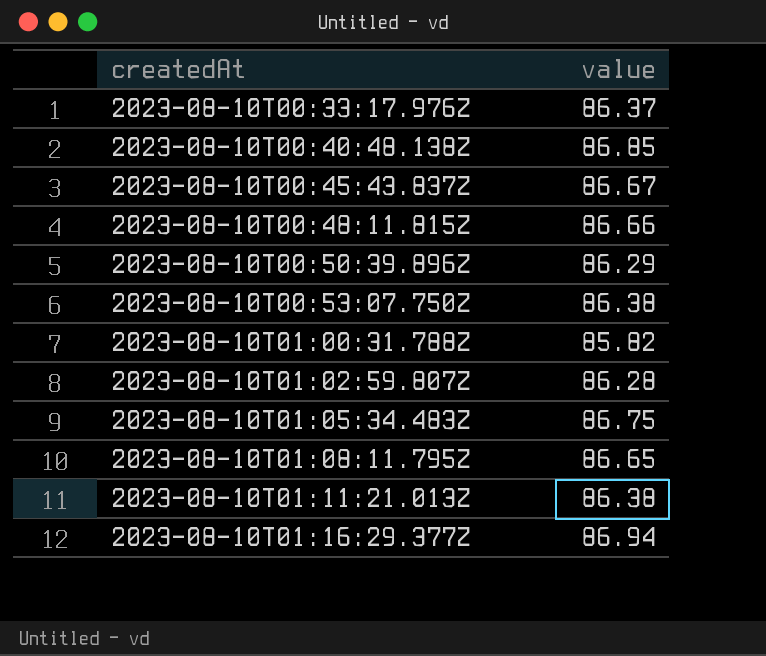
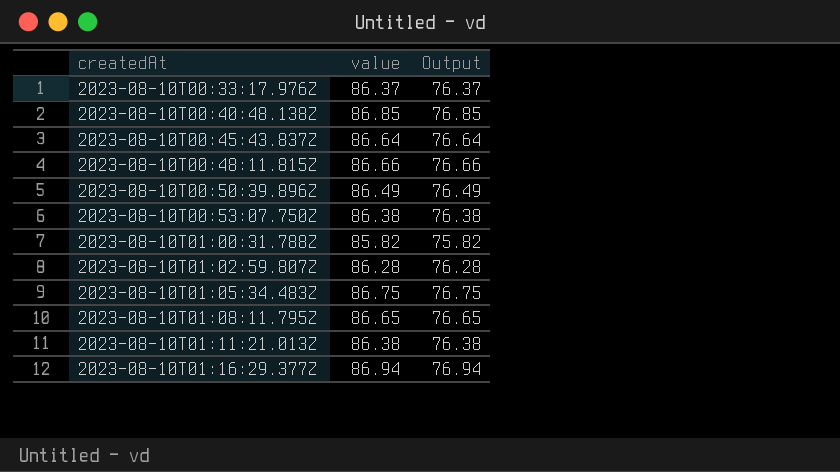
column Output | formula: none -> [value] - 10
2023-08-10T00:45:43.837Z | value: 86.67 -> 86.64
2023-08-10T00:50:39.896Z | value: 86.29 -> 86.49

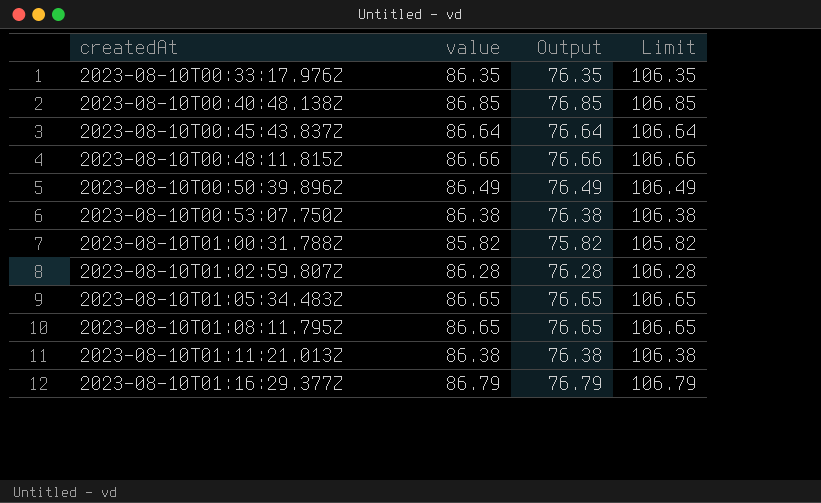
column Limit | formula: none -> [value] + 20
2023-08-10T00:33:17.976Z | value: 86.37 -> 86.35
2023-08-10T00:33:17.976Z | Output: 76.37 -> 76.35
2023-08-10T01:05:34.483Z | value: 86.75 -> 86.65
2023-08-10T01:05:34.483Z | Output: 76.75 -> 76.65
2023-08-10T01:16:29.377Z | value: 86.94 -> 86.79
2023-08-10T01:16:29.377Z | Output: 76.94 -> 76.79

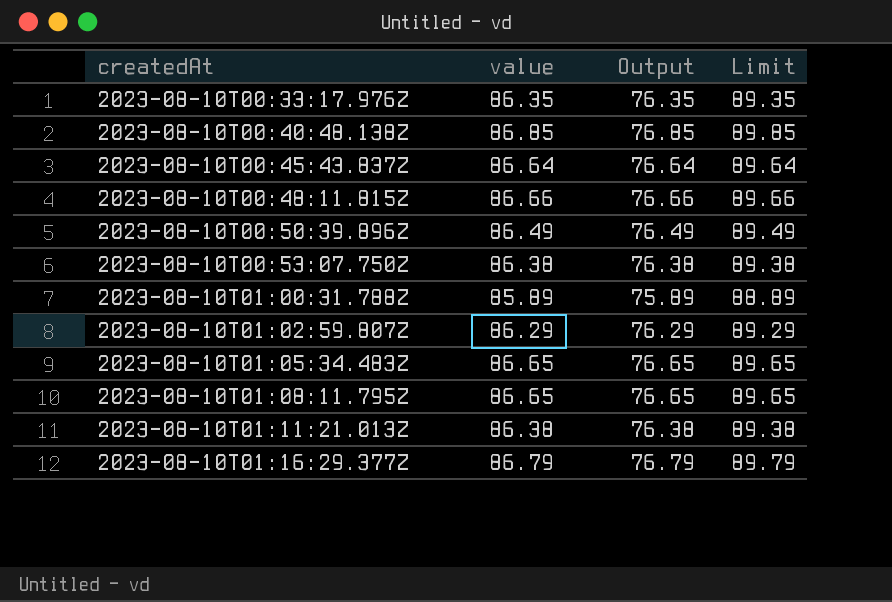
column Limit | formula: [value] + 20 -> [value] + 3
2023-08-10T01:00:31.788Z | value: 85.82 -> 85.89
2023-08-10T01:00:31.788Z | Output: 75.82 -> 75.89
2023-08-10T01:02:59.807Z | value: 86.28 -> 86.29
2023-08-10T01:02:59.807Z | Output: 76.28 -> 76.29

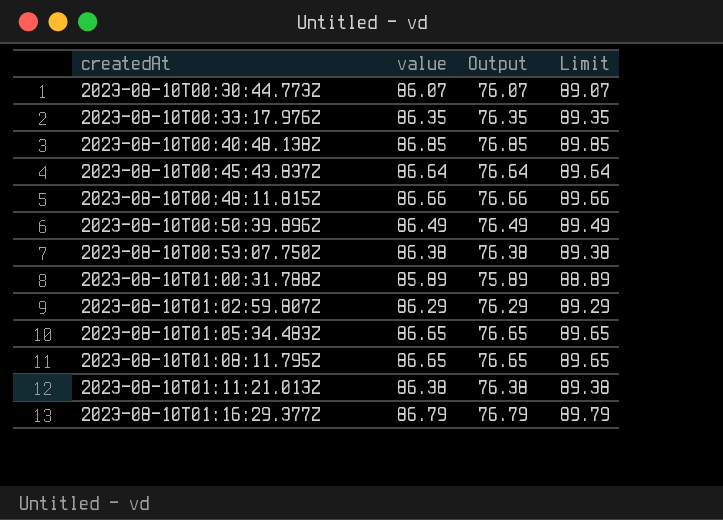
row 2023-08-10T00:30:44.773Z: none -> 86.07 | 76.07 | 89.07

